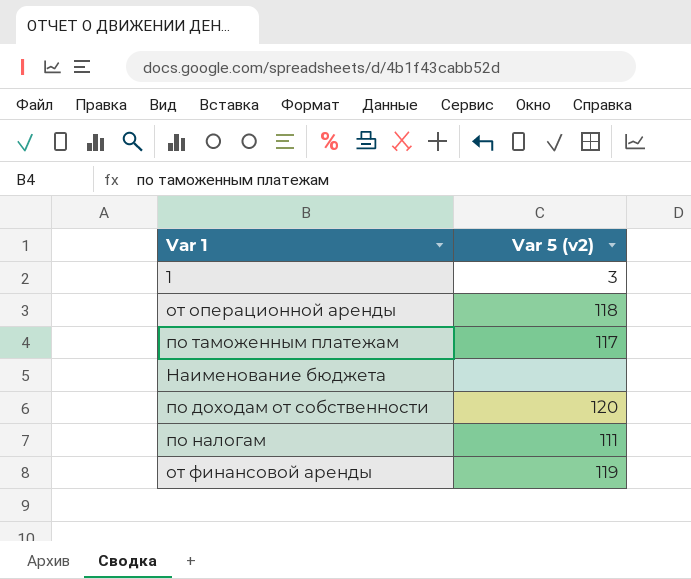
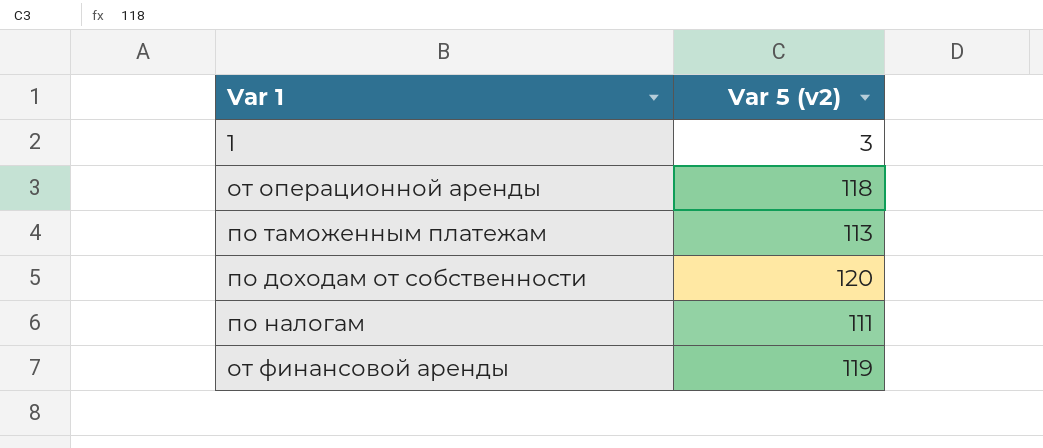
row Наименование бюджета: none -> none
по таможенным платежам | Var 5 (v2): 117 -> 113

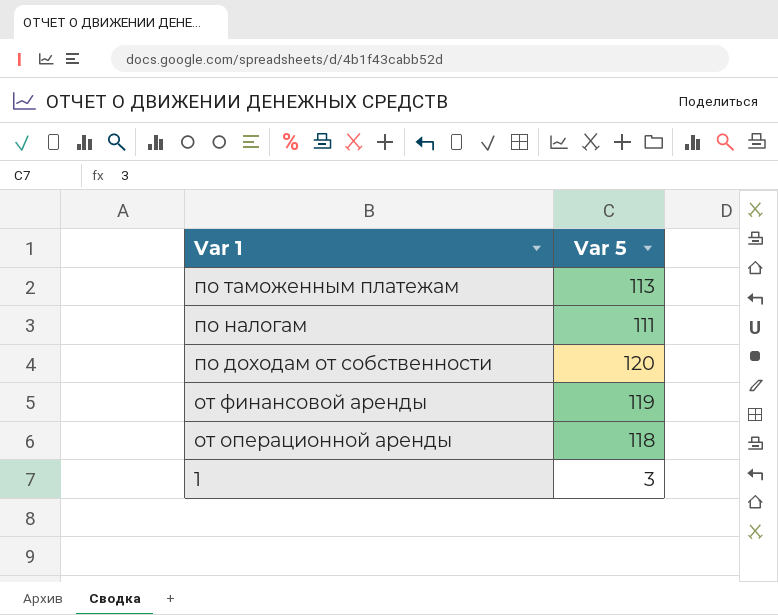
row order: none -> Var 1 descending
column name: Var 5 (v2) -> Var 5

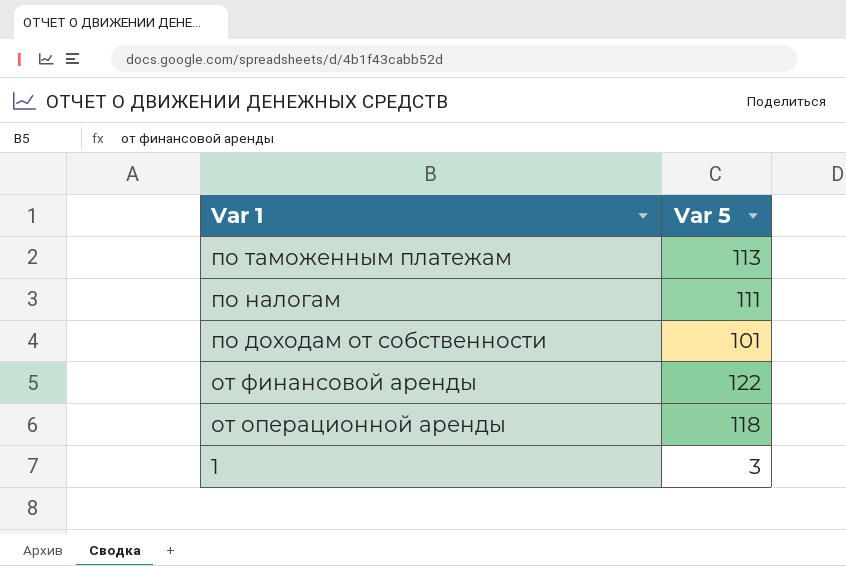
по доходам от собственности | Var 5: 120 -> 101
от финансовой аренды | Var 5: 119 -> 122

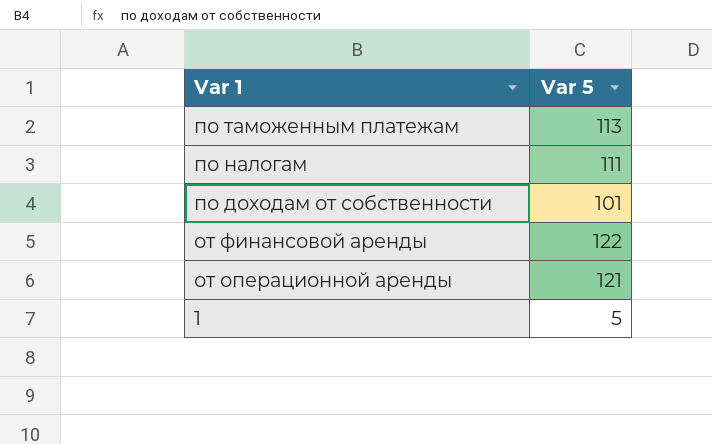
от операционной аренды | Var 5: 118 -> 121
1 | Var 5: 3 -> 5

